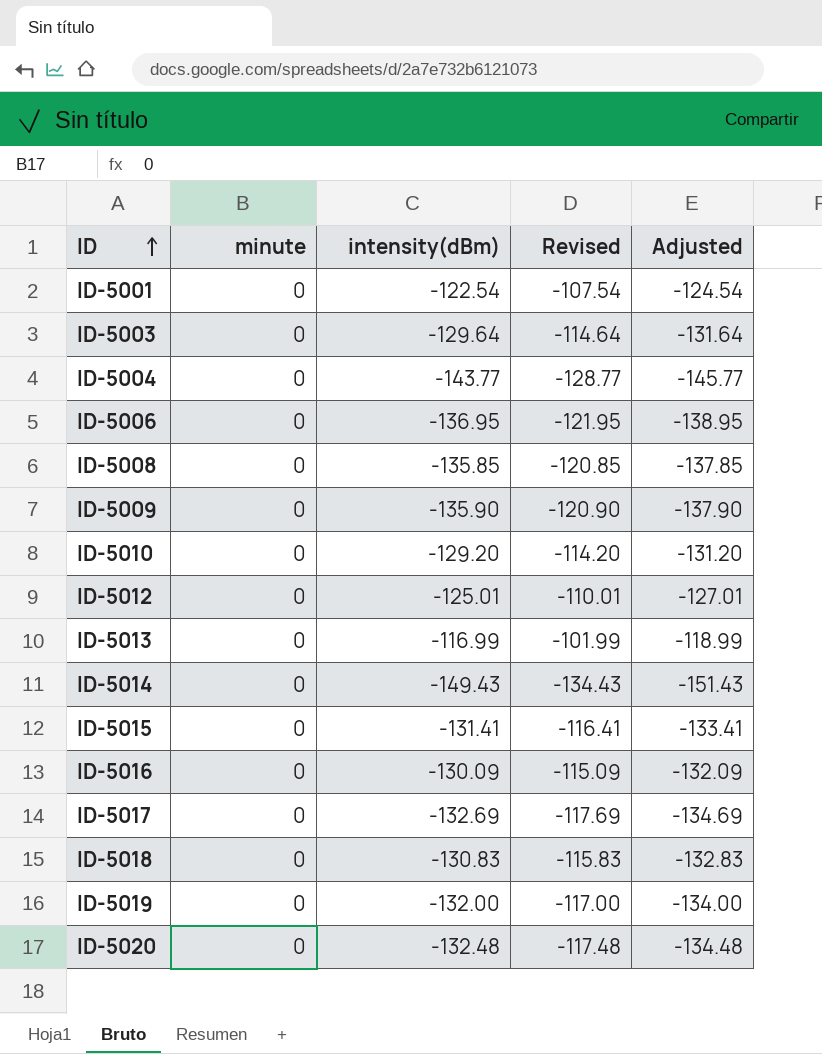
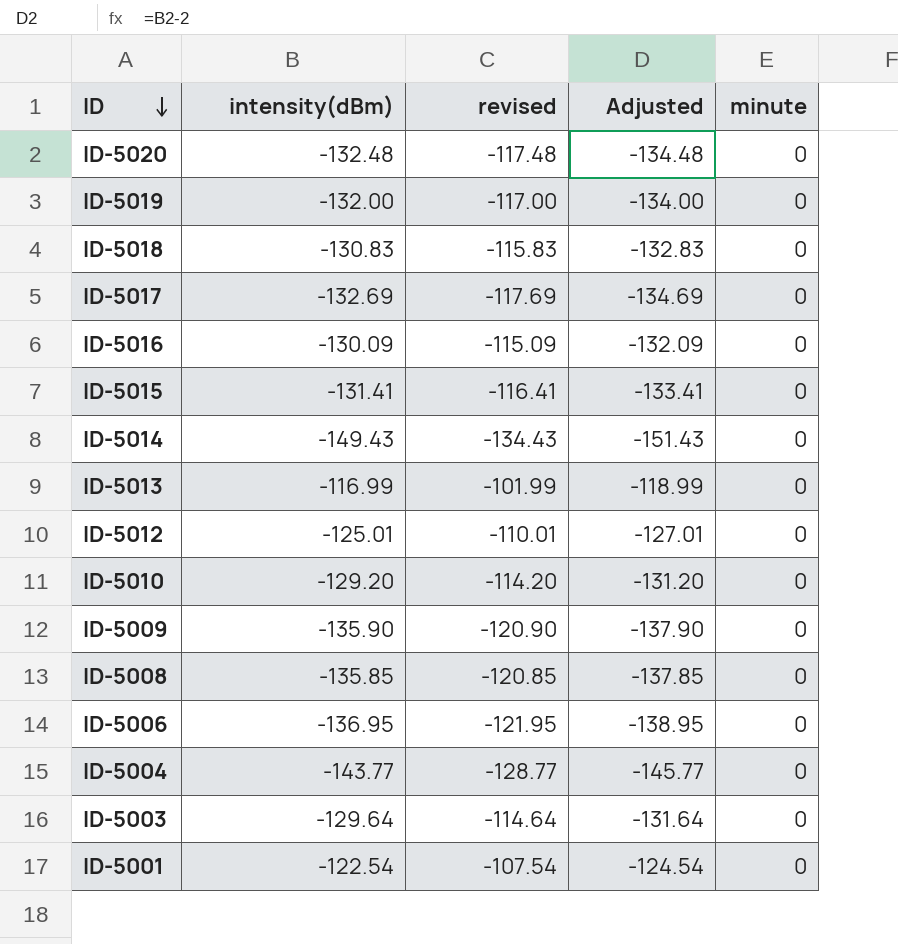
row order: ID ascending -> ID descending
column name: Revised -> revised
column minute | position: 2 -> 5

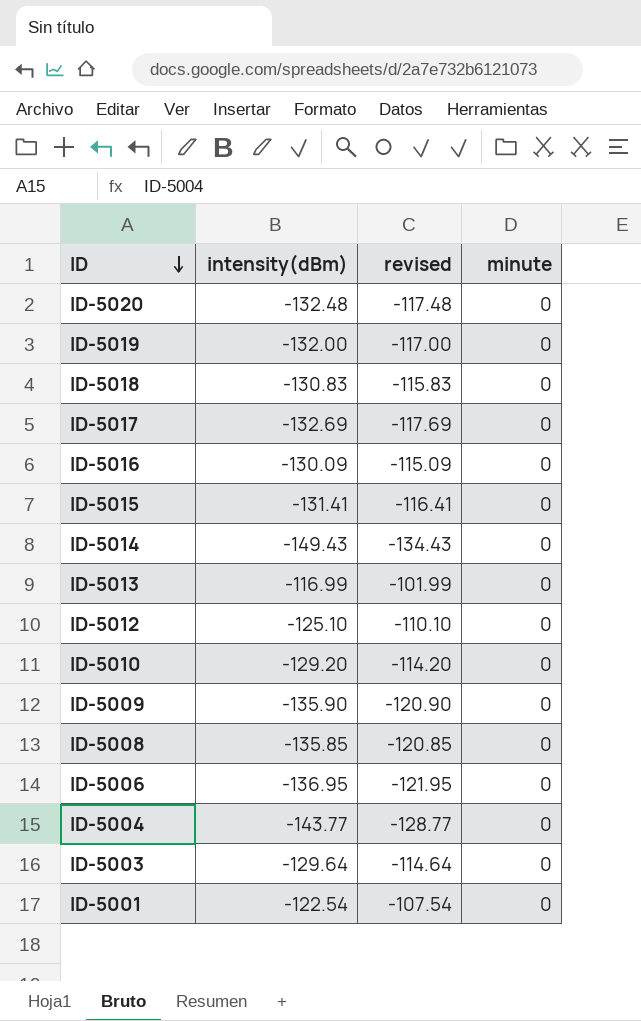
column Adjusted | formula: [intensity(dBm)] - 2 -> none
ID-5012 | intensity(dBm): -125.01 -> -125.10
ID-5012 | revised: -110.01 -> -110.10

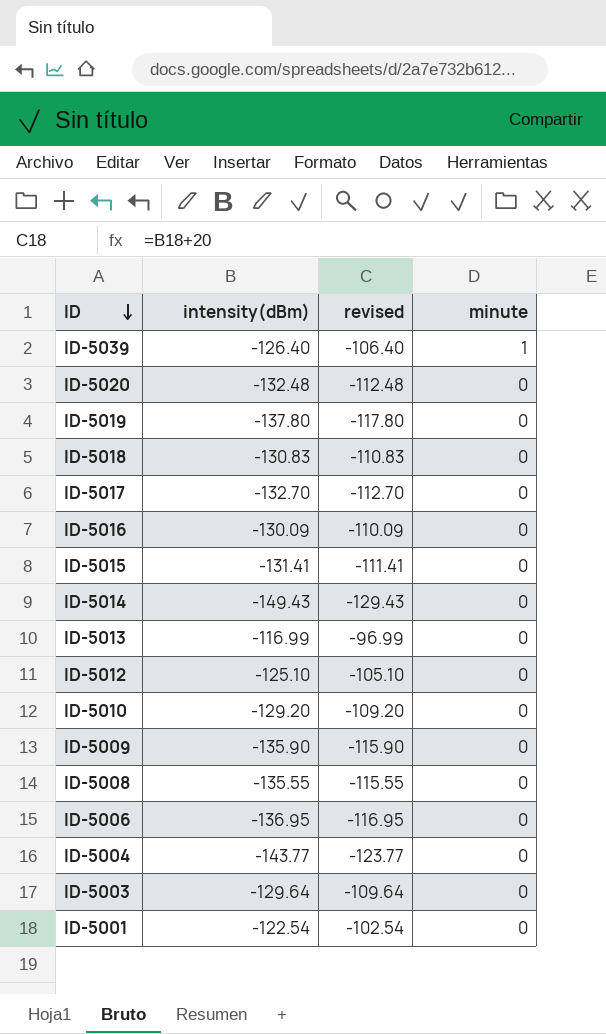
column revised | formula: [intensity(dBm)] + 15 -> [intensity(dBm)] + 20
row ID-5039: none -> -126.40 | -106.40 | 1
ID-5019 | intensity(dBm): -132.00 -> -137.80
ID-5017 | intensity(dBm): -132.69 -> -132.70
ID-5008 | intensity(dBm): -135.85 -> -135.55

